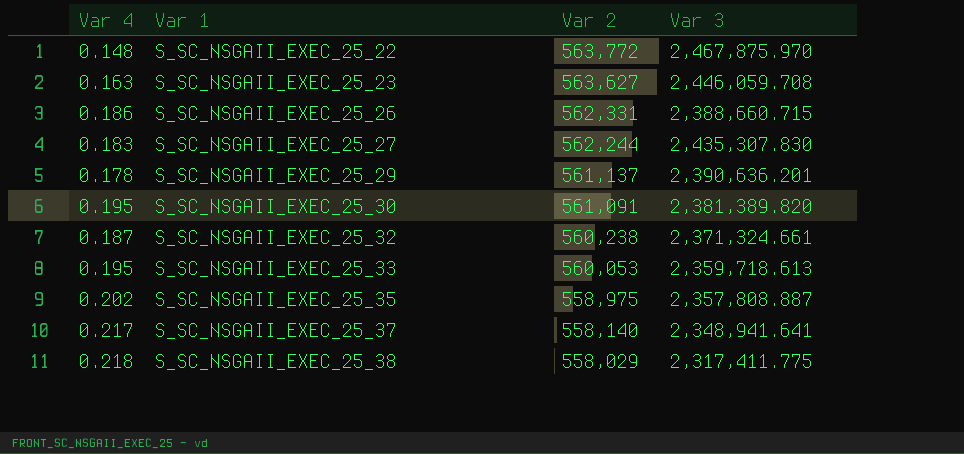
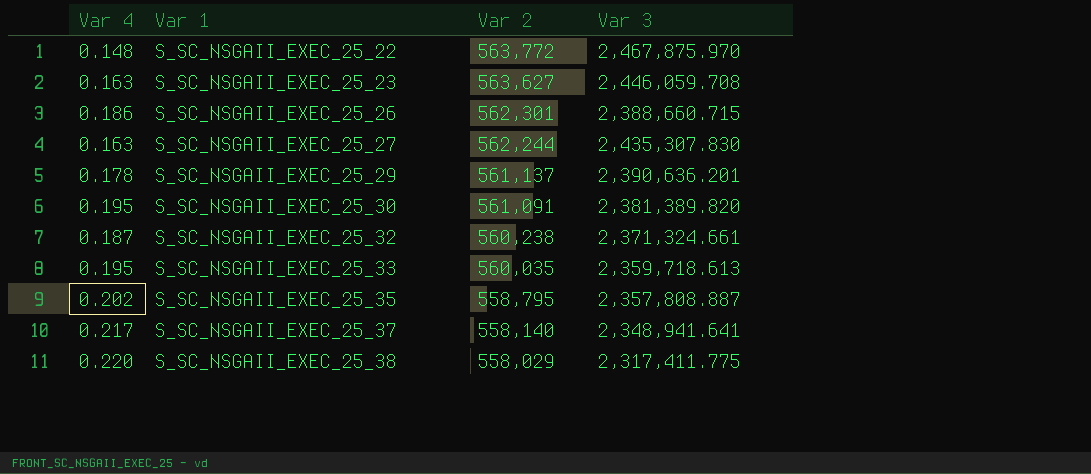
S_SC_NSGAII_EXEC_25_26 | Var 2: 562,331 -> 562,301
S_SC_NSGAII_EXEC_25_27 | Var 4: 0.183 -> 0.163
S_SC_NSGAII_EXEC_25_33 | Var 2: 560,053 -> 560,035
S_SC_NSGAII_EXEC_25_35 | Var 2: 558,975 -> 558,795
S_SC_NSGAII_EXEC_25_38 | Var 4: 0.218 -> 0.220

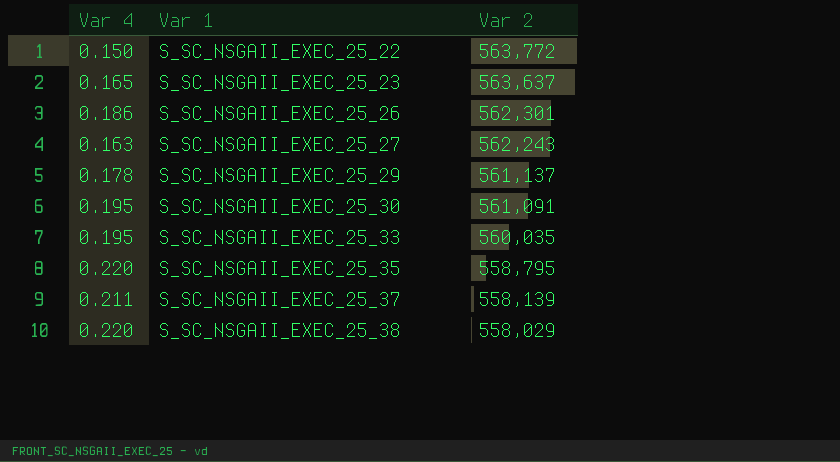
column Var 3 | position: 4 -> none
row S_SC_NSGAII_EXEC_25_32: 0.187 | 560,238 | 2,371,324.661 -> none
S_SC_NSGAII_EXEC_25_22 | Var 4: 0.148 -> 0.150
S_SC_NSGAII_EXEC_25_23 | Var 4: 0.163 -> 0.165
S_SC_NSGAII_EXEC_25_23 | Var 2: 563,627 -> 563,637
S_SC_NSGAII_EXEC_25_27 | Var 2: 562,244 -> 562,243
S_SC_NSGAII_EXEC_25_35 | Var 4: 0.202 -> 0.220
S_SC_NSGAII_EXEC_25_37 | Var 4: 0.217 -> 0.211
S_SC_NSGAII_EXEC_25_37 | Var 2: 558,140 -> 558,139

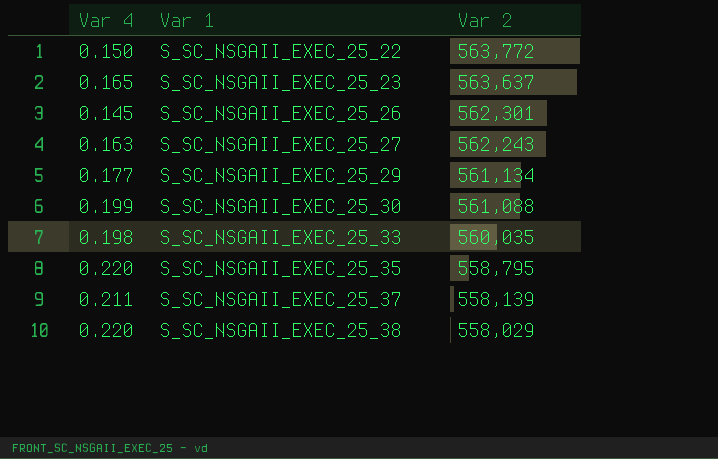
S_SC_NSGAII_EXEC_25_26 | Var 4: 0.186 -> 0.145
S_SC_NSGAII_EXEC_25_29 | Var 4: 0.178 -> 0.177
S_SC_NSGAII_EXEC_25_29 | Var 2: 561,137 -> 561,134
S_SC_NSGAII_EXEC_25_30 | Var 4: 0.195 -> 0.199
S_SC_NSGAII_EXEC_25_30 | Var 2: 561,091 -> 561,088
S_SC_NSGAII_EXEC_25_33 | Var 4: 0.195 -> 0.198

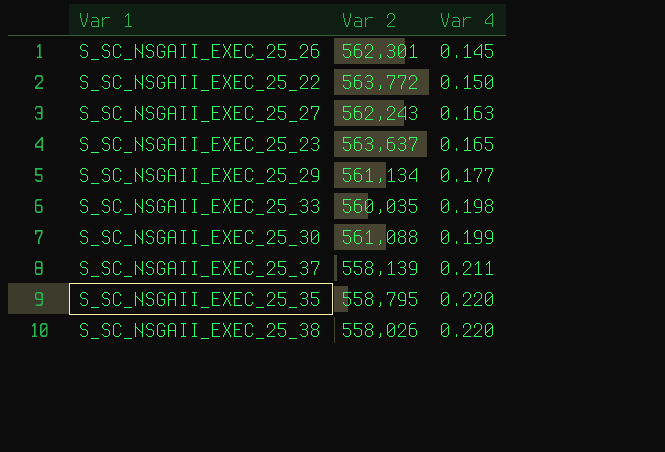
row order: Var 1 ascending -> Var 4 ascending
column Var 4 | position: 1 -> 3
S_SC_NSGAII_EXEC_25_38 | Var 2: 558,029 -> 558,026

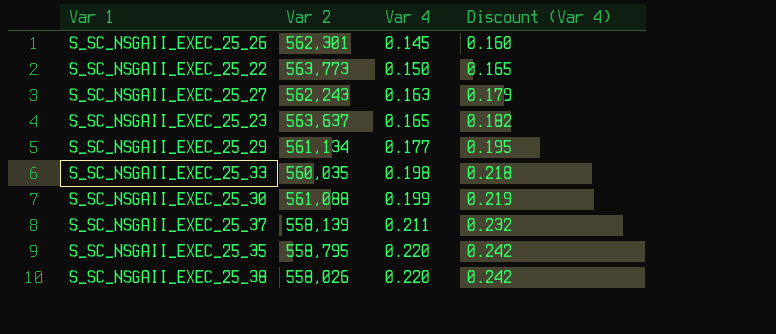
column Discount (Var 4) | formula: none -> [Var 4] * 1.1
S_SC_NSGAII_EXEC_25_22 | Var 2: 563,772 -> 563,773

